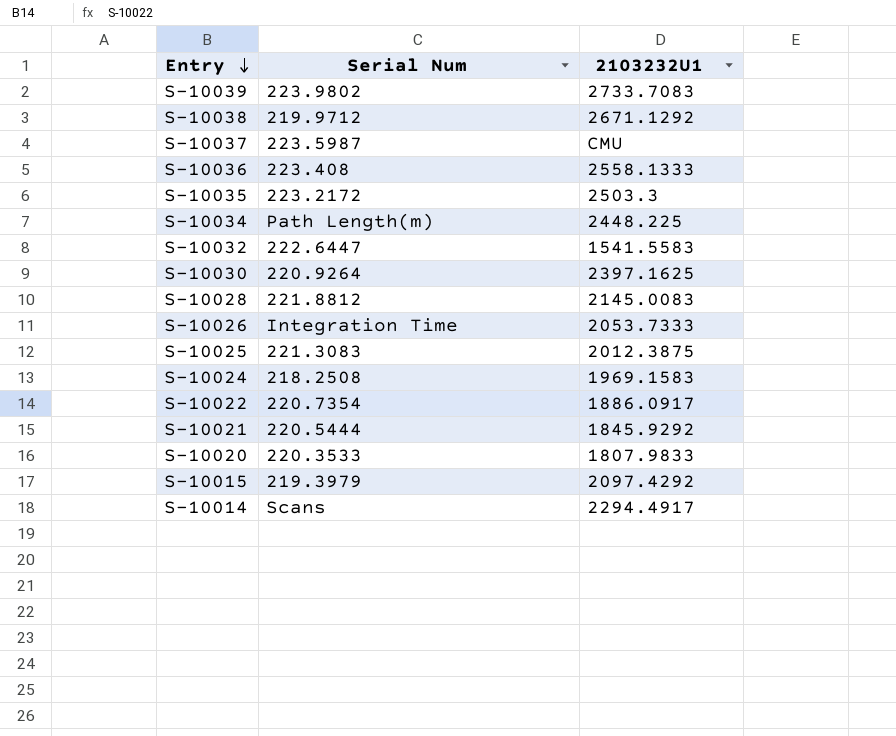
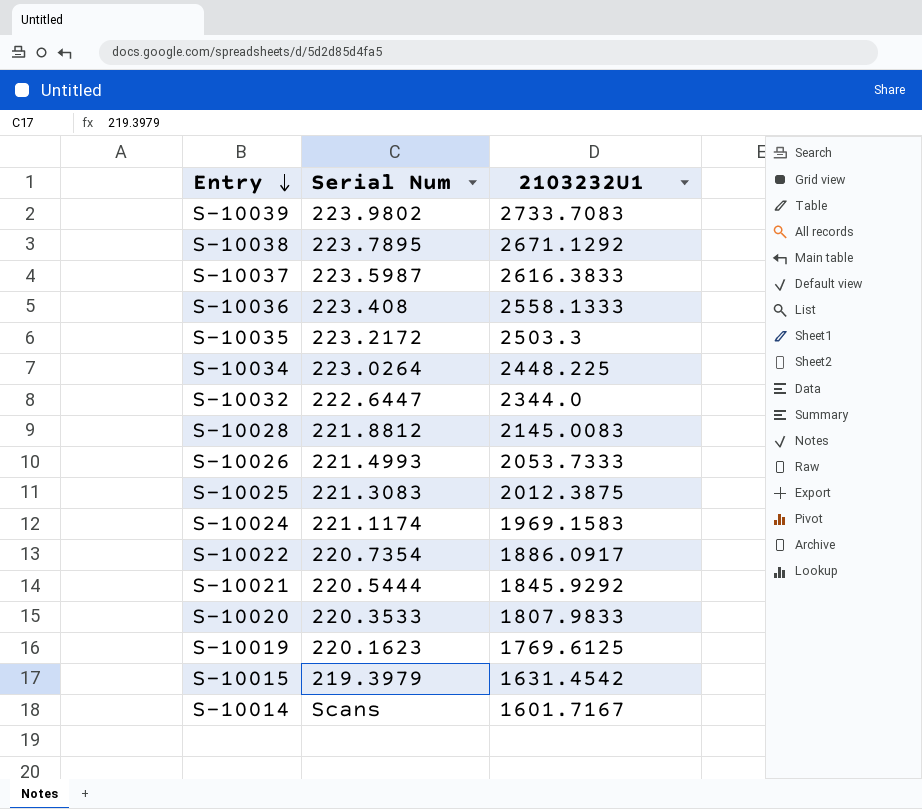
row S-10030: 220.9264 | 2397.1625 -> none
S-10038 | Serial Num: 219.9712 -> 223.7895
S-10037 | 2103232U1: CMU -> 2616.3833
S-10034 | Serial Num: Path Length(m) -> 223.0264
S-10032 | 2103232U1: 1541.5583 -> 2344.0
S-10026 | Serial Num: Integration Time -> 221.4993
S-10024 | Serial Num: 218.2508 -> 221.1174
row S-10019: none -> 220.1623 | 1769.6125
S-10015 | 2103232U1: 2097.4292 -> 1631.4542
S-10014 | 2103232U1: 2294.4917 -> 1601.7167

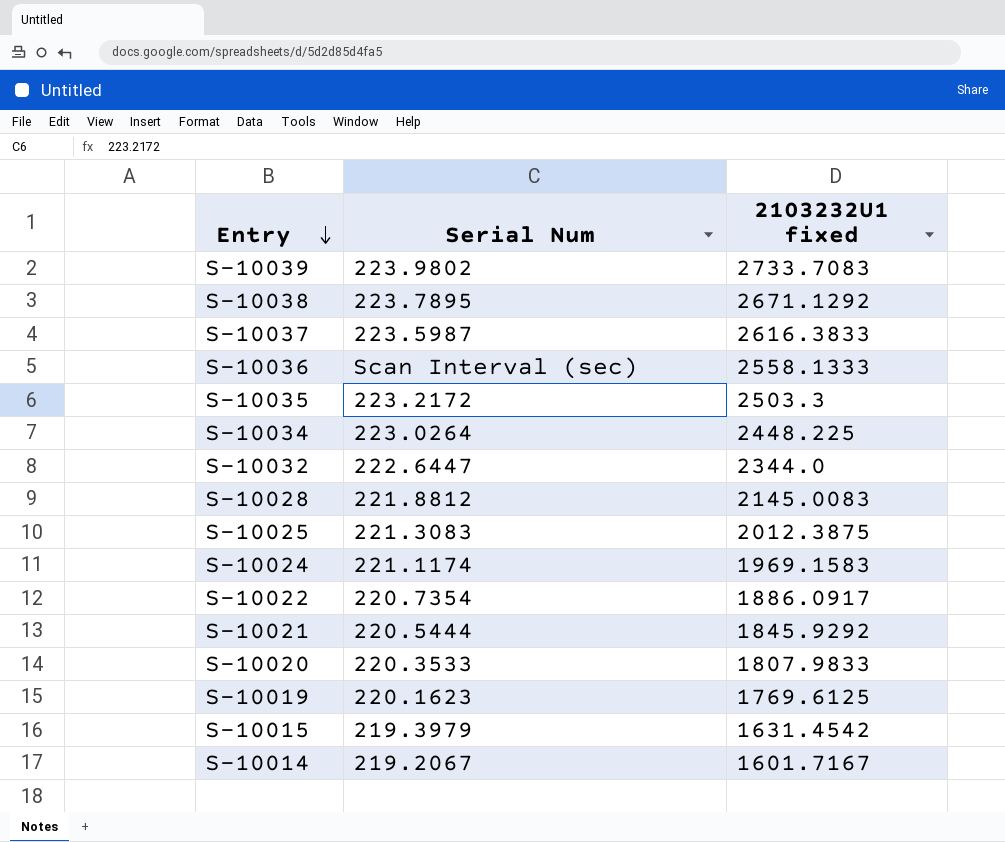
column name: 2103232U1 -> 2103232U1 fixed
row S-10026: 221.4993 | 2053.7333 -> none
S-10036 | Serial Num: 223.408 -> Scan Interval (sec)
S-10014 | Serial Num: Scans -> 219.2067

